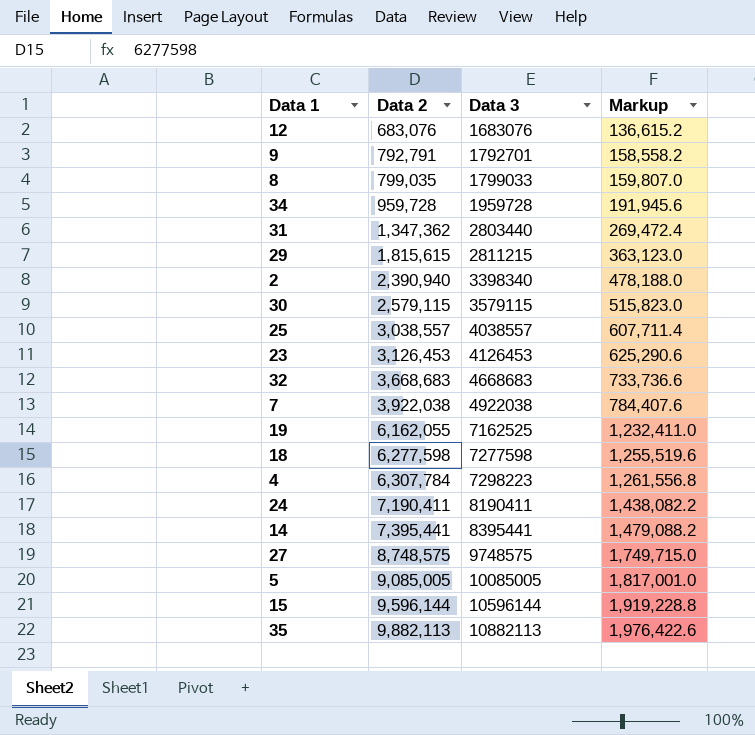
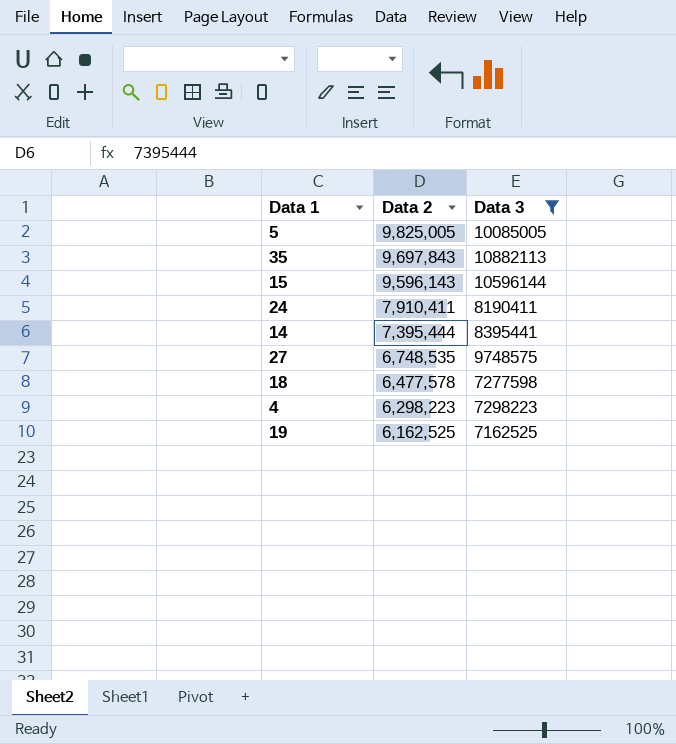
filter: none -> Data 3 >= 7162525
row order: Data 2 ascending -> Data 2 descending
column Markup | formula: [Data 2] * 0.2 -> none
5 | Data 2: 9,085,005 -> 9,825,005
35 | Data 2: 9,882,113 -> 9,697,843
15 | Data 2: 9,596,144 -> 9,596,143
24 | Data 2: 7,190,411 -> 7,910,411
14 | Data 2: 7,395,441 -> 7,395,444
27 | Data 2: 8,748,575 -> 6,748,535
18 | Data 2: 6,277,598 -> 6,477,578
4 | Data 2: 6,307,784 -> 6,298,223
19 | Data 2: 6,162,055 -> 6,162,525

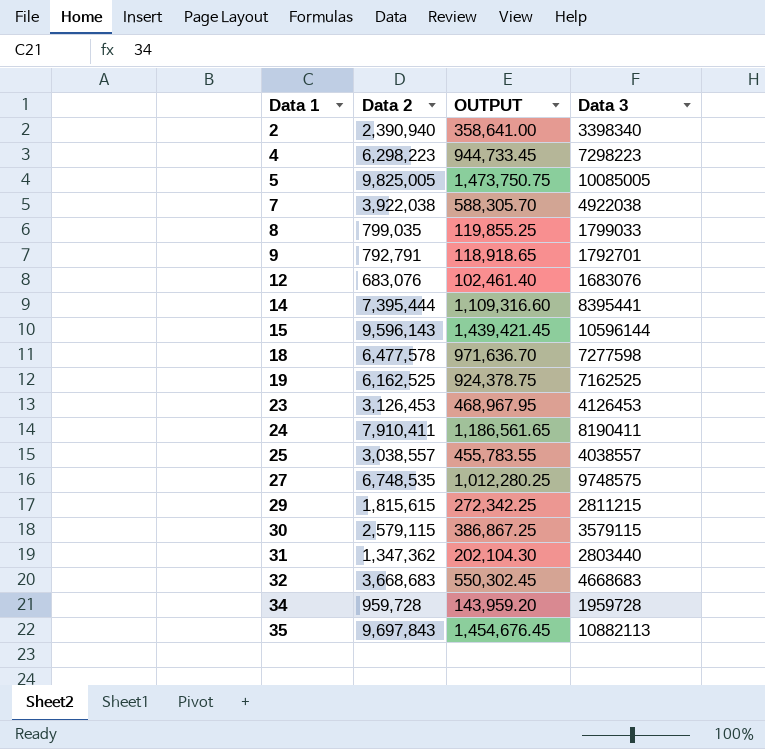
filter: Data 3 >= 7162525 -> none
row order: Data 2 descending -> Data 1 ascending
column OUTPUT | formula: none -> [Data 2] * 0.15

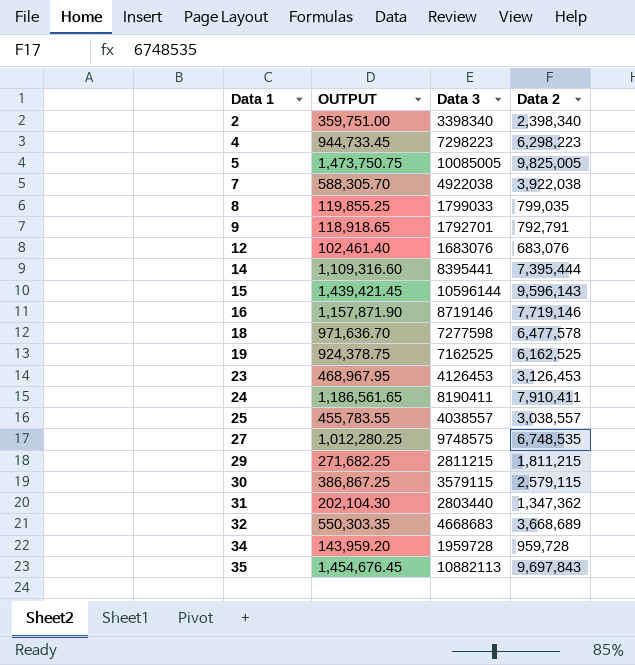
column Data 2 | position: 2 -> 4
2 | OUTPUT: 358,641.00 -> 359,751.00
2 | Data 2: 2,390,940 -> 2,398,340
row 16: none -> 1,157,871.90 | 8719146 | 7,719,146
29 | OUTPUT: 272,342.25 -> 271,682.25
29 | Data 2: 1,815,615 -> 1,811,215
32 | OUTPUT: 550,302.45 -> 550,303.35
32 | Data 2: 3,668,683 -> 3,668,689

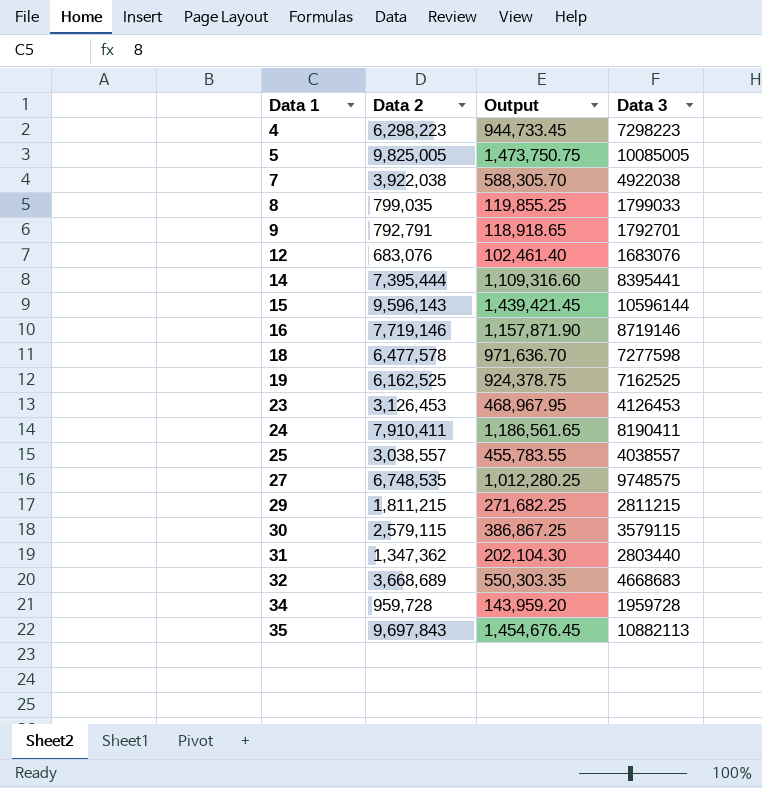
column Data 2 | position: 4 -> 2
column name: OUTPUT -> Output
row 2: 359,751.00 | 3398340 | 2,398,340 -> none

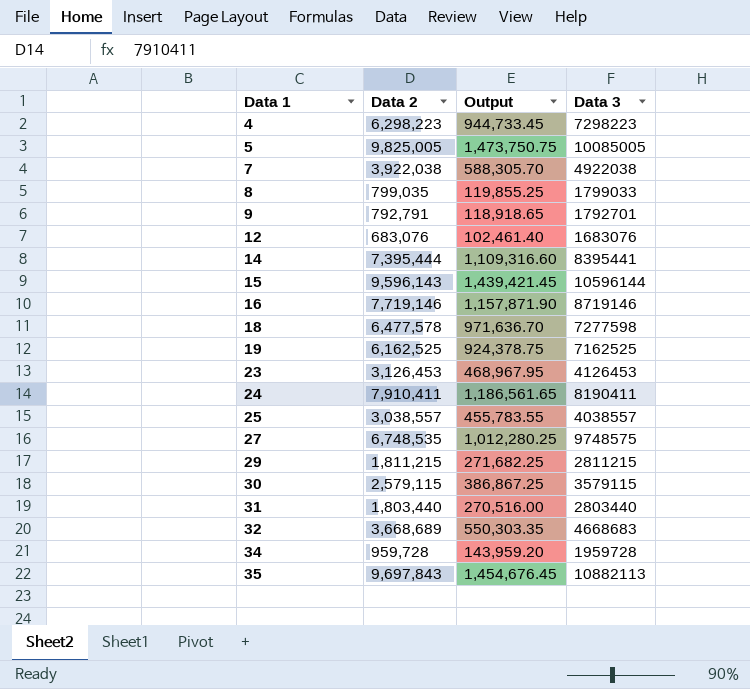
31 | Data 2: 1,347,362 -> 1,803,440
31 | Output: 202,104.30 -> 270,516.00

